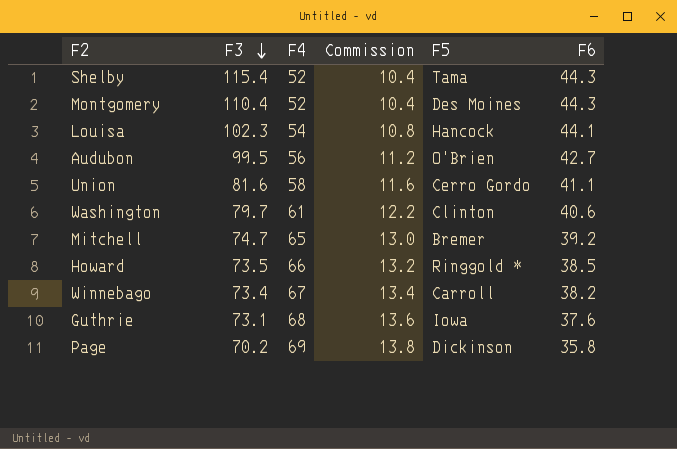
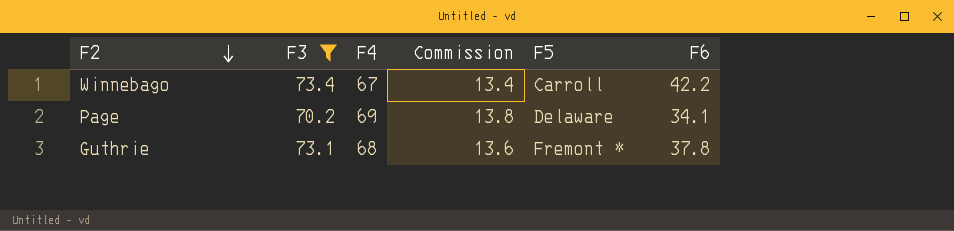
filter: none -> F3 <= 73.4
row order: F3 descending -> F2 descending
Winnebago | F6: 38.2 -> 42.2
Page | F5: Dickinson -> Delaware
Page | F6: 35.8 -> 34.1
Guthrie | F5: Iowa -> Fremont *
Guthrie | F6: 37.6 -> 37.8

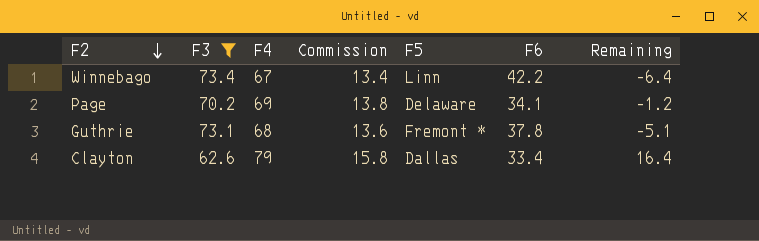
column Remaining | formula: none -> [F4] - [F3]
Winnebago | F5: Carroll -> Linn
row Clayton: none -> 62.6 | 79 | 15.8 | Dallas | 33.4 | 16.4

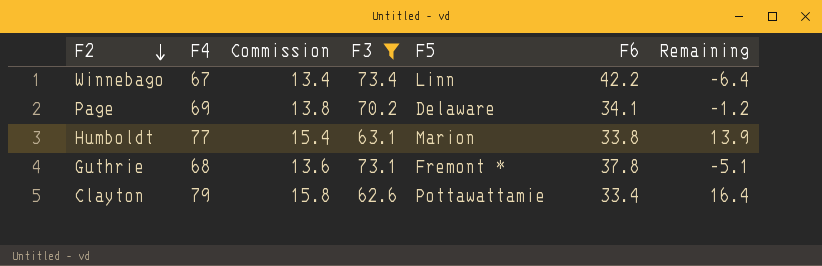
column F3 | position: 2 -> 4
row Humboldt: none -> 77 | 15.4 | 63.1 | Marion | 33.8 | 13.9
Clayton | F5: Dallas -> Pottawattamie

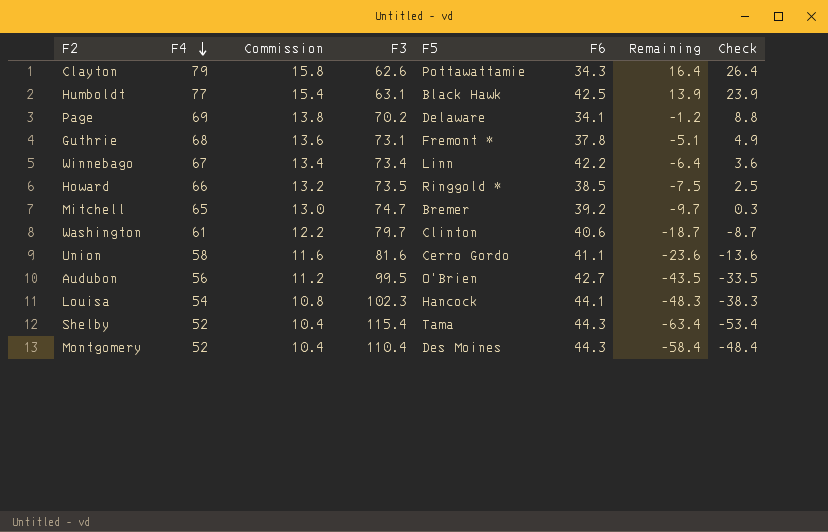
filter: F3 <= 73.4 -> none
row order: F2 descending -> F4 descending
column Check | formula: none -> [Remaining] + 10
Clayton | F6: 33.4 -> 34.3
Humboldt | F5: Marion -> Black Hawk
Humboldt | F6: 33.8 -> 42.5

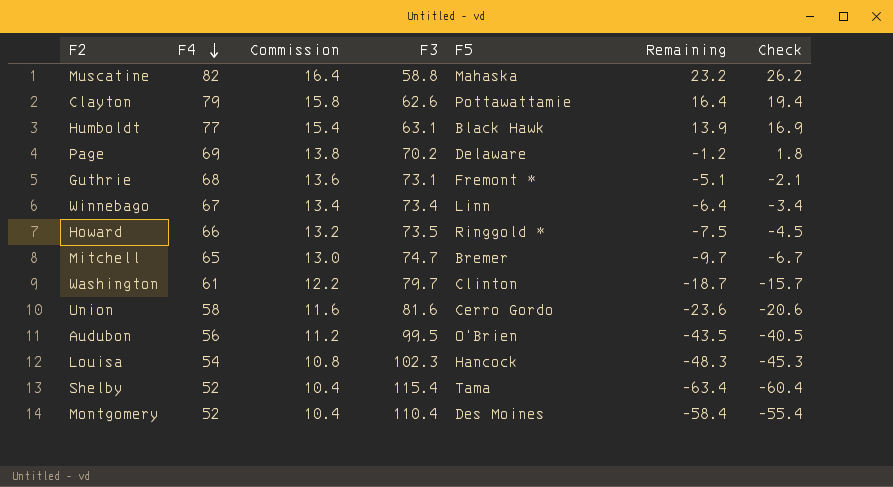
column F6 | position: 6 -> none
column Check | formula: [Remaining] + 10 -> [Remaining] + 3
row Muscatine: none -> 82 | 16.4 | 58.8 | Mahaska | 23.2 | 26.2

